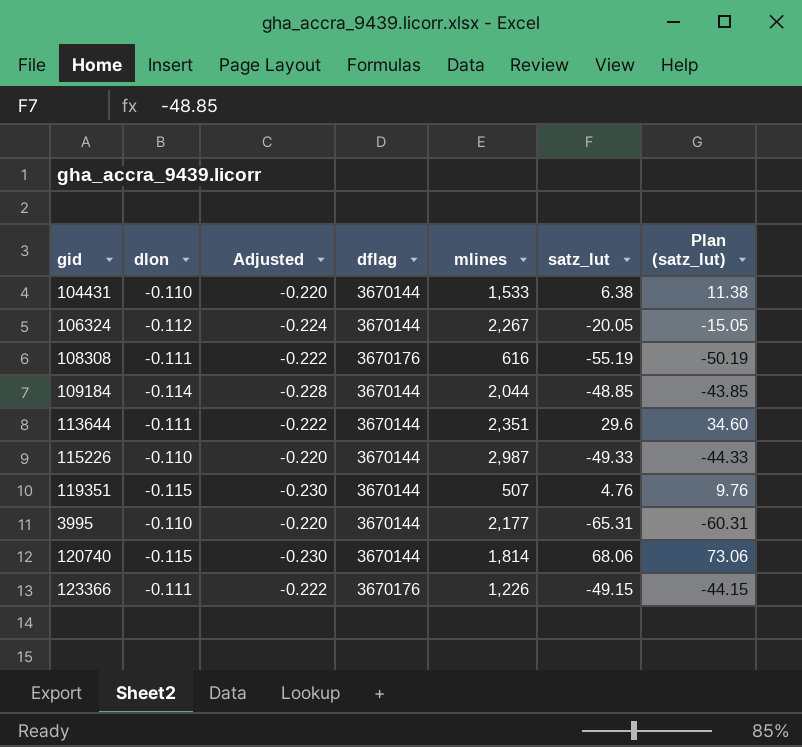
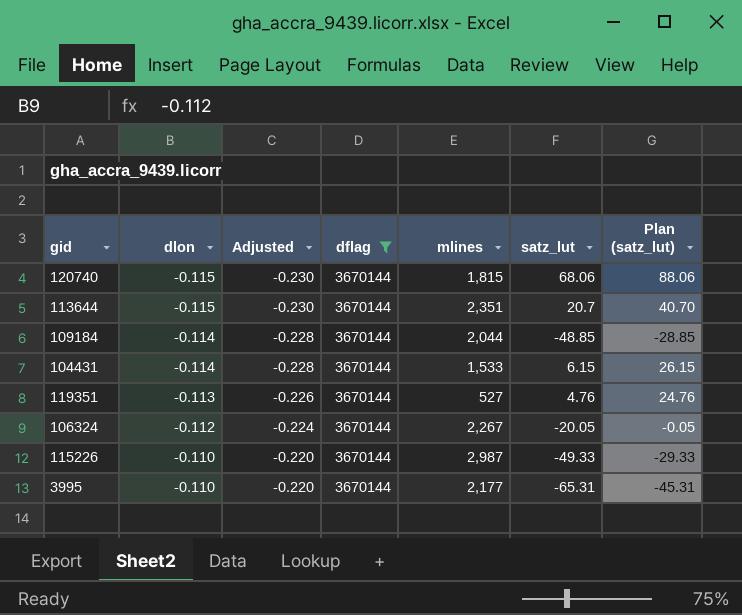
filter: none -> dflag = 3670144
row order: none -> dlon ascending
column Plan (satz_lut) | formula: [satz_lut] + 5 -> [satz_lut] + 20
120740 | mlines: 1,814 -> 1,815
113644 | dlon: -0.111 -> -0.115
113644 | Adjusted: -0.222 -> -0.230
113644 | satz_lut: 29.6 -> 20.7
104431 | dlon: -0.110 -> -0.114
104431 | Adjusted: -0.220 -> -0.228
104431 | satz_lut: 6.38 -> 6.15
119351 | dlon: -0.115 -> -0.113
119351 | Adjusted: -0.230 -> -0.226
119351 | mlines: 507 -> 527

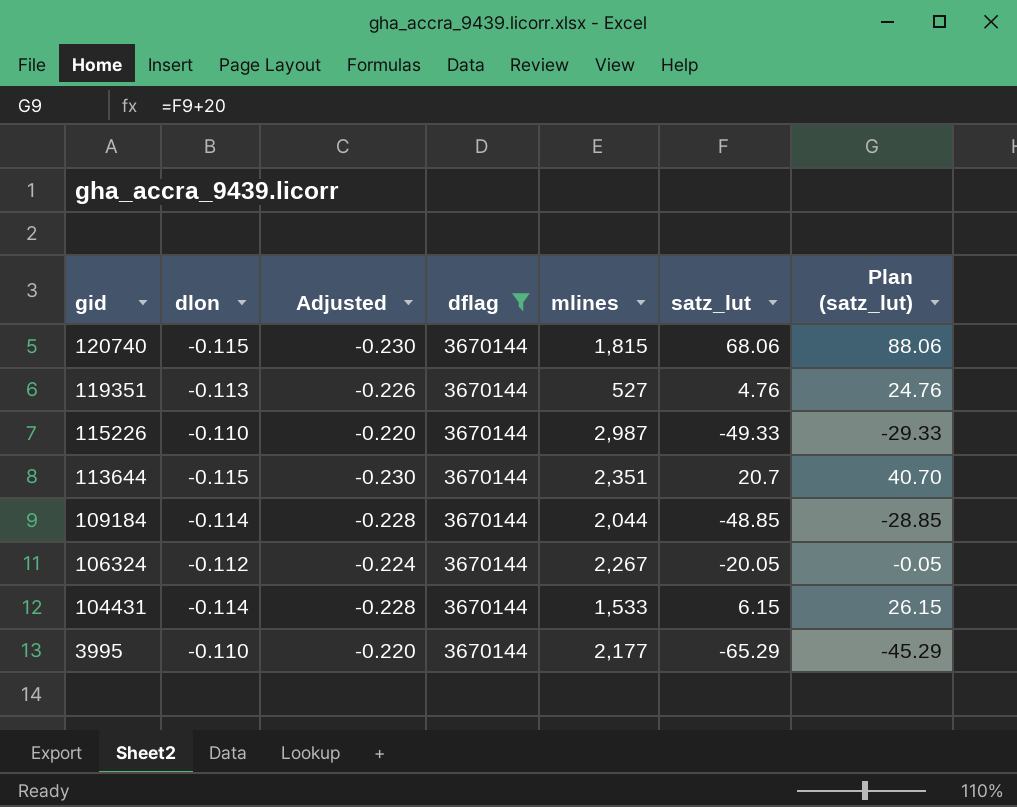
row order: dlon ascending -> gid descending
3995 | satz_lut: -65.31 -> -65.29
3995 | Plan (satz_lut): -45.31 -> -45.29

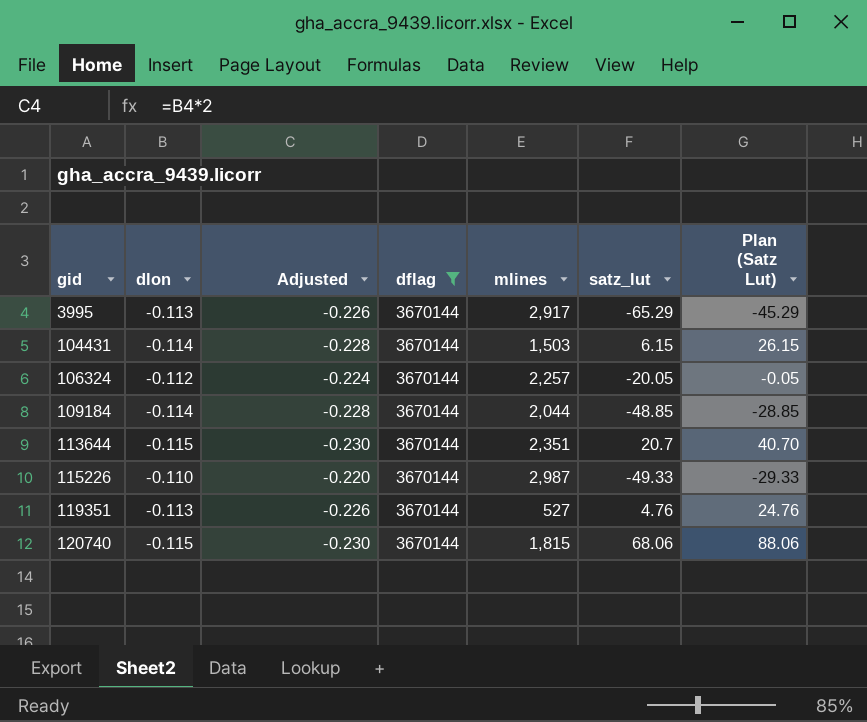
row order: gid descending -> gid ascending
column name: Plan (satz_lut) -> Plan (Satz Lut)
3995 | dlon: -0.110 -> -0.113
3995 | Adjusted: -0.220 -> -0.226
3995 | mlines: 2,177 -> 2,917
104431 | mlines: 1,533 -> 1,503
106324 | mlines: 2,267 -> 2,257

